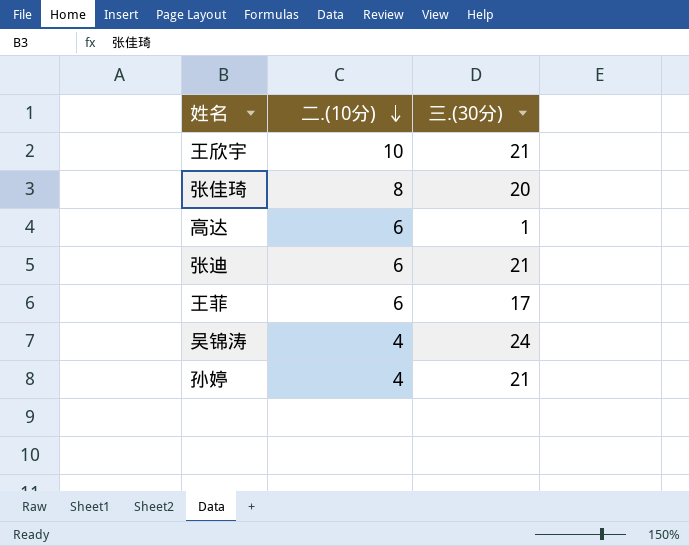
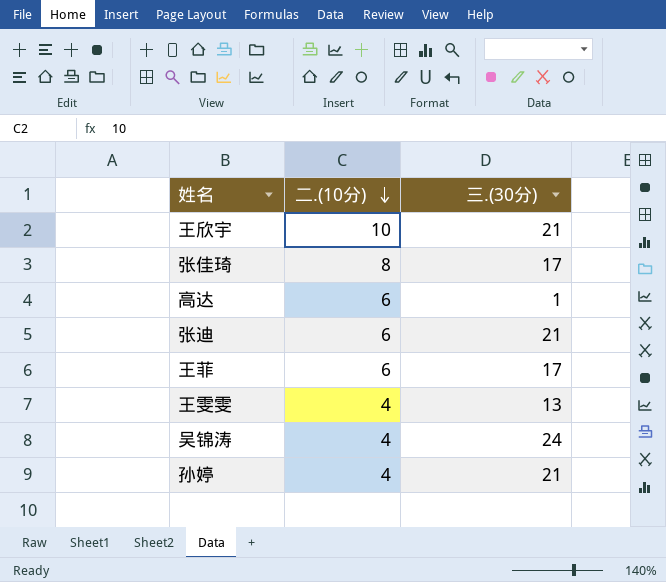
张佳琦 | 三.(30分): 20 -> 17
row 王雯雯: none -> 4 | 13

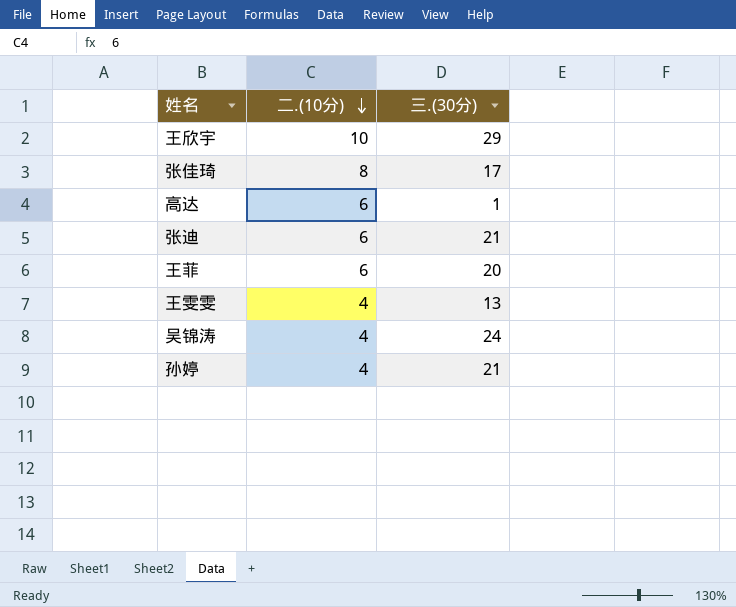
王欣宇 | 三.(30分): 21 -> 29
王菲 | 三.(30分): 17 -> 20

